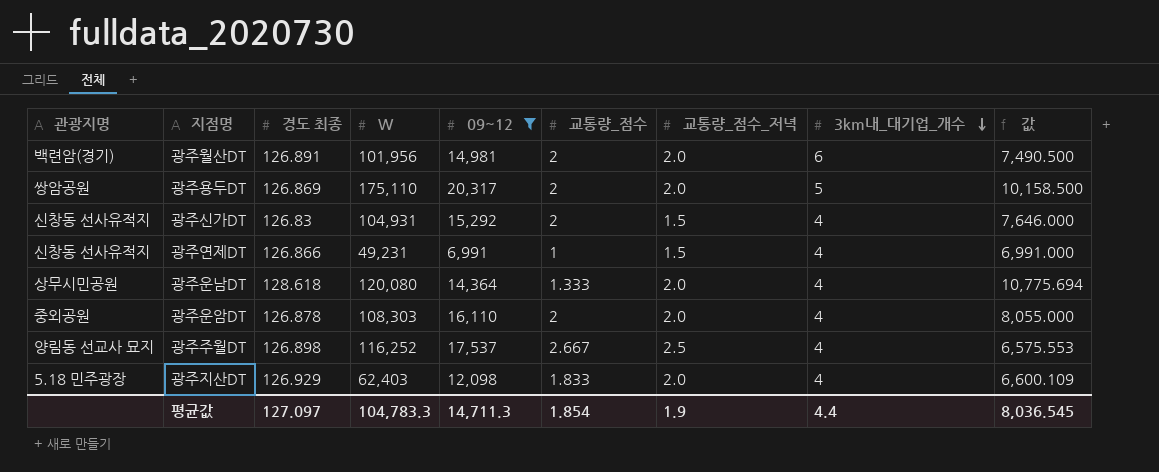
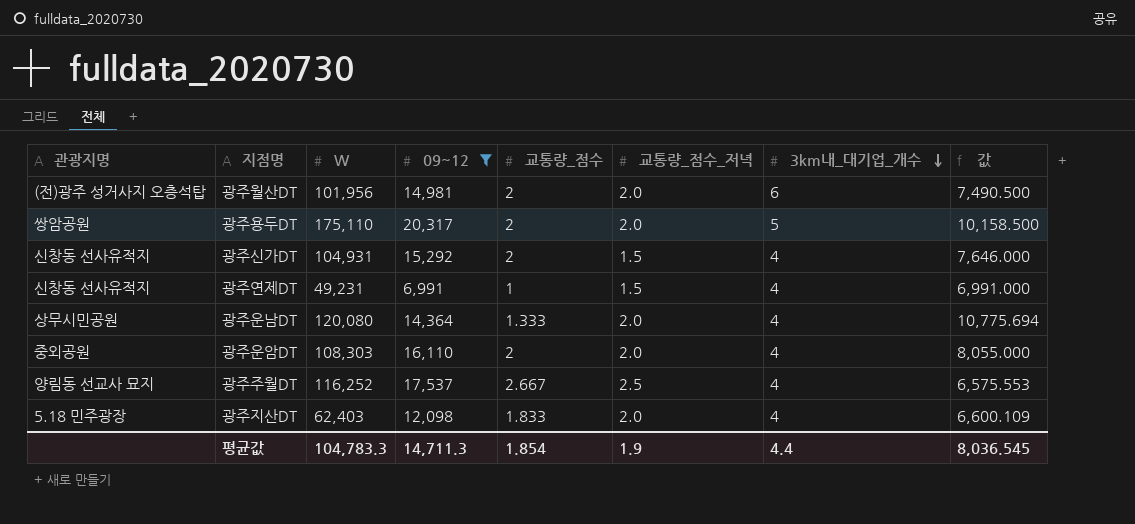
column 경도 최종 | position: 3 -> none
광주월산DT | 관광지명: 백련암(경기) -> (전)광주 성거사지 오층석탑

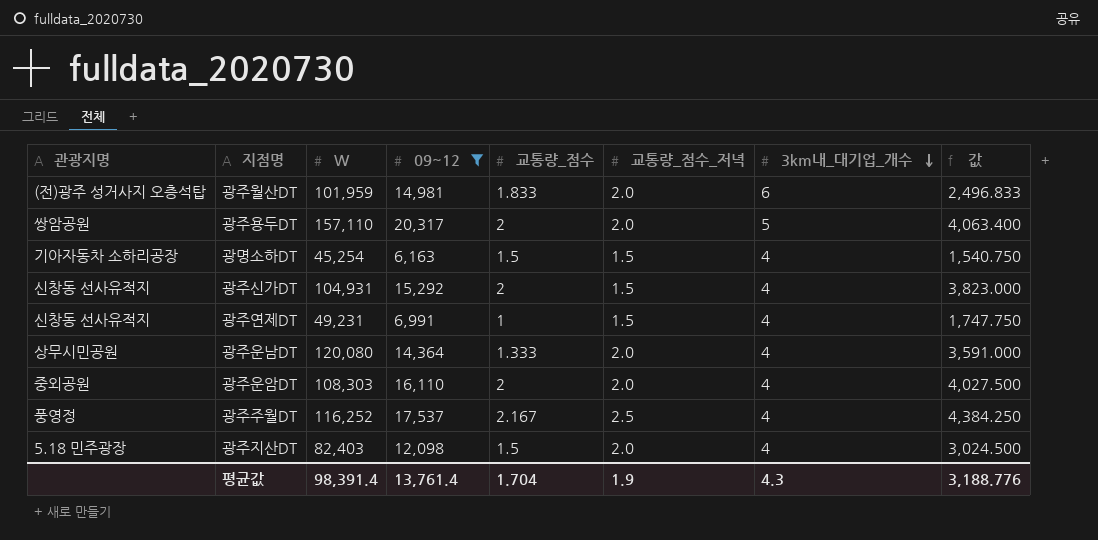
column 값 | formula: [09~12] / [교통량_점수] -> [09~12] / [3km내_대기업_개수]
광주월산DT | W: 101,956 -> 101,959
광주월산DT | 교통량_점수: 2 -> 1.833
광주용두DT | W: 175,110 -> 157,110
row 광명소하DT: none -> 기아자동차 소하리공장 | 45,254 | 6,163 | 1.5 | 1.5 | 4 | 1,540.750
광주주월DT | 관광지명: 양림동 선교사 묘지 -> 풍영정
광주주월DT | 교통량_점수: 2.667 -> 2.167
광주지산DT | W: 62,403 -> 82,403
광주지산DT | 교통량_점수: 1.833 -> 1.5
평균값 | W: 104,783.3 -> 98,391.4
평균값 | 09~12: 14,711.3 -> 13,761.4
평균값 | 교통량_점수: 1.854 -> 1.704
평균값 | 3km내_대기업_개수: 4.4 -> 4.3
평균값 | 값: 8,036.545 -> 3,188.776

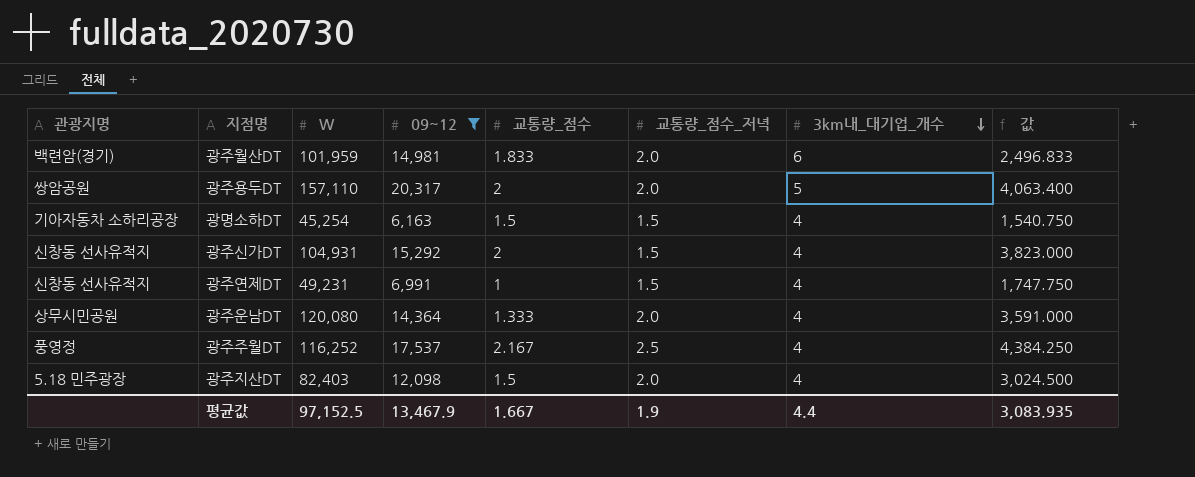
row 광주운암DT: 중외공원 | 108,303 | 16,110 | 2 | 2.0 | 4 | 4,027.500 -> none
광주월산DT | 관광지명: (전)광주 성거사지 오층석탑 -> 백련암(경기)
평균값 | W: 98,391.4 -> 97,152.5
평균값 | 09~12: 13,761.4 -> 13,467.9
평균값 | 교통량_점수: 1.704 -> 1.667
평균값 | 3km내_대기업_개수: 4.3 -> 4.4
평균값 | 값: 3,188.776 -> 3,083.935

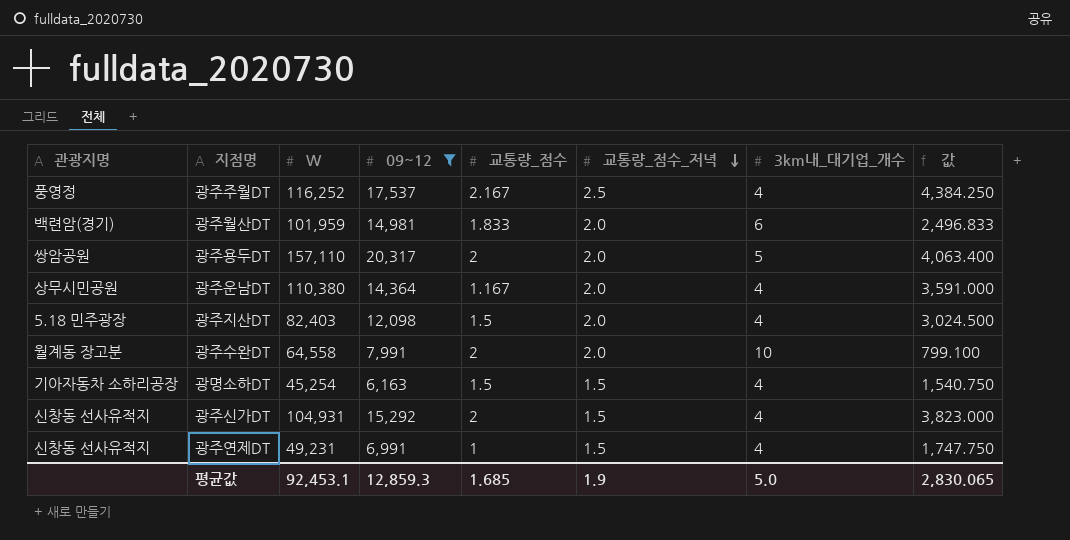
row order: 3km내_대기업_개수 descending -> 교통량_점수_저녁 descending
광주운남DT | W: 120,080 -> 110,380
광주운남DT | 교통량_점수: 1.333 -> 1.167
row 광주수완DT: none -> 월계동 장고분 | 64,558 | 7,991 | 2 | 2.0 | 10 | 799.100
평균값 | W: 97,152.5 -> 92,453.1
평균값 | 09~12: 13,467.9 -> 12,859.3
평균값 | 교통량_점수: 1.667 -> 1.685
평균값 | 3km내_대기업_개수: 4.4 -> 5.0
평균값 | 값: 3,083.935 -> 2,830.065

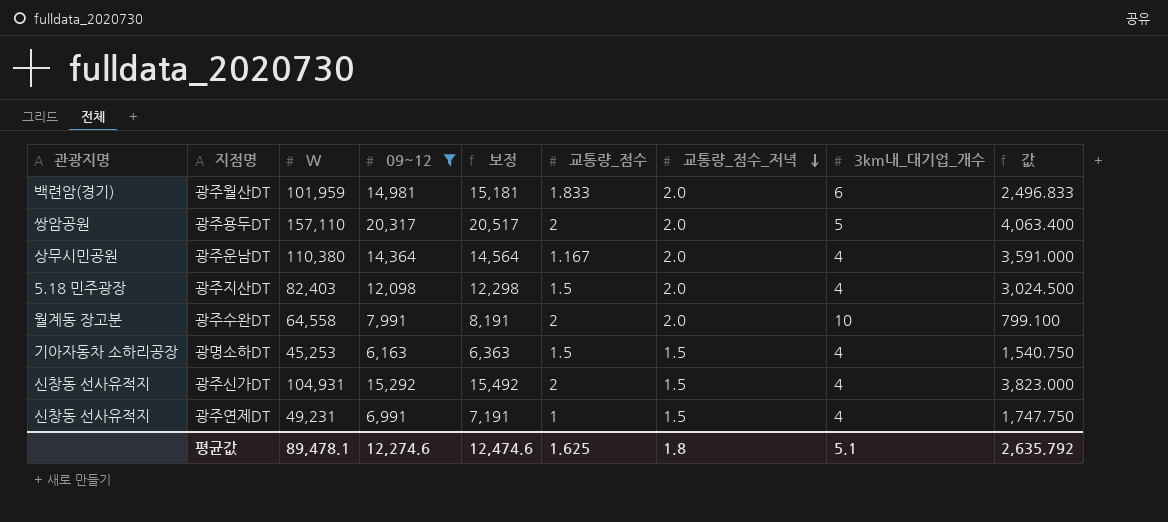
column 보정 | formula: none -> [09~12] + 200
row 광주주월DT: 풍영정 | 116,252 | 17,537 | 2.167 | 2.5 | 4 | 4,384.250 -> none
광명소하DT | W: 45,254 -> 45,253
평균값 | W: 92,453.1 -> 89,478.1
평균값 | 09~12: 12,859.3 -> 12,274.6
평균값 | 교통량_점수: 1.685 -> 1.625
평균값 | 교통량_점수_저녁: 1.9 -> 1.8
평균값 | 3km내_대기업_개수: 5.0 -> 5.1
평균값 | 값: 2,830.065 -> 2,635.792

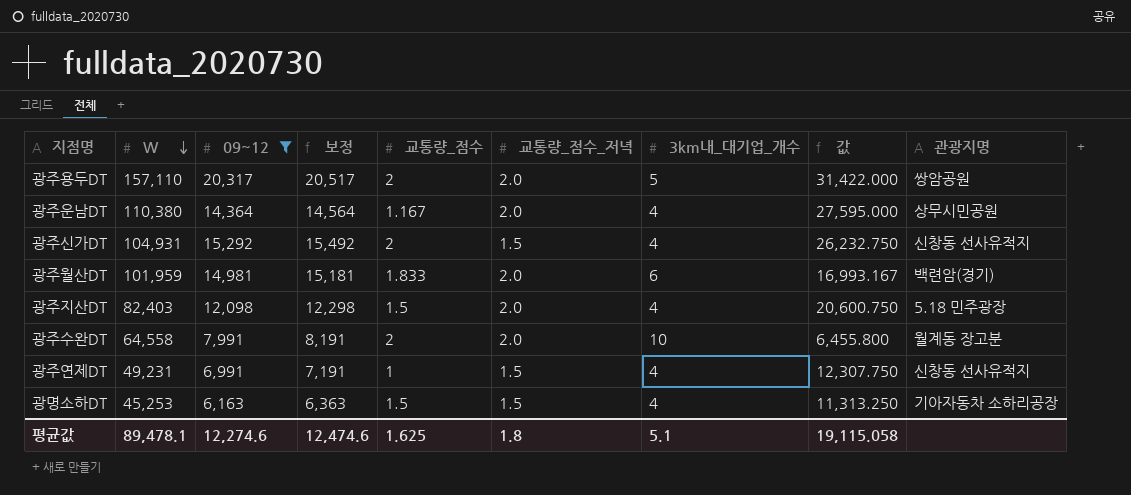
row order: 교통량_점수_저녁 descending -> W descending
column 값 | formula: [09~12] / [3km내_대기업_개수] -> [W] / [3km내_대기업_개수]
column 관광지명 | position: 1 -> 9
평균값 | 값: 2,635.792 -> 19,115.058

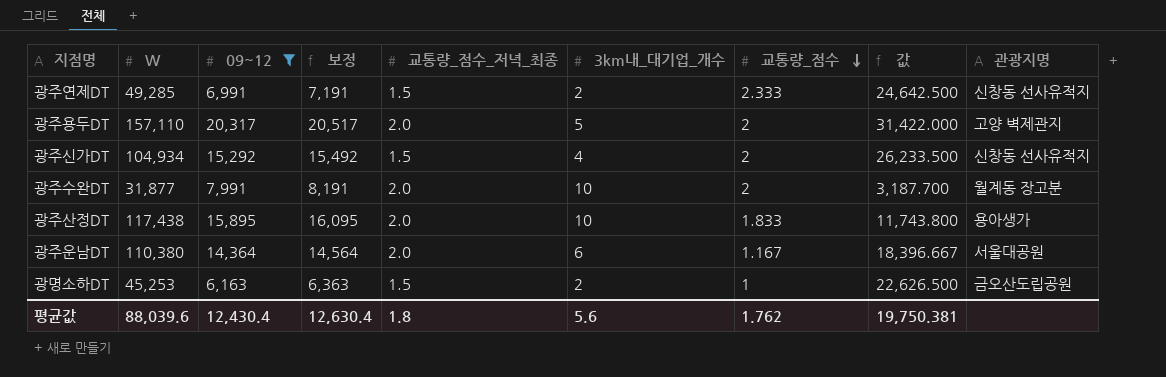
row order: W descending -> 교통량_점수 descending
column name: 교통량_점수_저녁 -> 교통량_점수_저녁_최종
column 교통량_점수 | position: 5 -> 7
row 광주월산DT: 101,959 | 14,981 | 15,181 | 1.833 | 2.0 | 6 | 16,993.167 | 백련암(경기) -> none
row 광주지산DT: 82,403 | 12,098 | 12,298 | 1.5 | 2.0 | 4 | 20,600.750 | 5.18 민주광장 -> none
광주연제DT | W: 49,231 -> 49,285
광주연제DT | 3km내_대기업_개수: 4 -> 2
광주연제DT | 교통량_점수: 1 -> 2.333
광주연제DT | 값: 12,307.750 -> 24,642.500
광주용두DT | 관광지명: 쌍암공원 -> 고양 벽제관지
광주신가DT | W: 104,931 -> 104,934
광주신가DT | 값: 26,232.750 -> 26,233.500
광주수완DT | W: 64,558 -> 31,877
광주수완DT | 값: 6,455.800 -> 3,187.700
row 광주산정DT: none -> 117,438 | 15,895 | 16,095 | 2.0 | 10 | 1.833 | 11,743.800 | 용아생가
광주운남DT | 3km내_대기업_개수: 4 -> 6
광주운남DT | 값: 27,595.000 -> 18,396.667
광주운남DT | 관광지명: 상무시민공원 -> 서울대공원
광명소하DT | 3km내_대기업_개수: 4 -> 2
광명소하DT | 교통량_점수: 1.5 -> 1
광명소하DT | 값: 11,313.250 -> 22,626.500
광명소하DT | 관광지명: 기아자동차 소하리공장 -> 금오산도립공원
평균값 | W: 89,478.1 -> 88,039.6
평균값 | 09~12: 12,274.6 -> 12,430.4
평균값 | 보정: 12,474.6 -> 12,630.4
평균값 | 3km내_대기업_개수: 5.1 -> 5.6
평균값 | 교통량_점수: 1.625 -> 1.762
평균값 | 값: 19,115.058 -> 19,750.381

